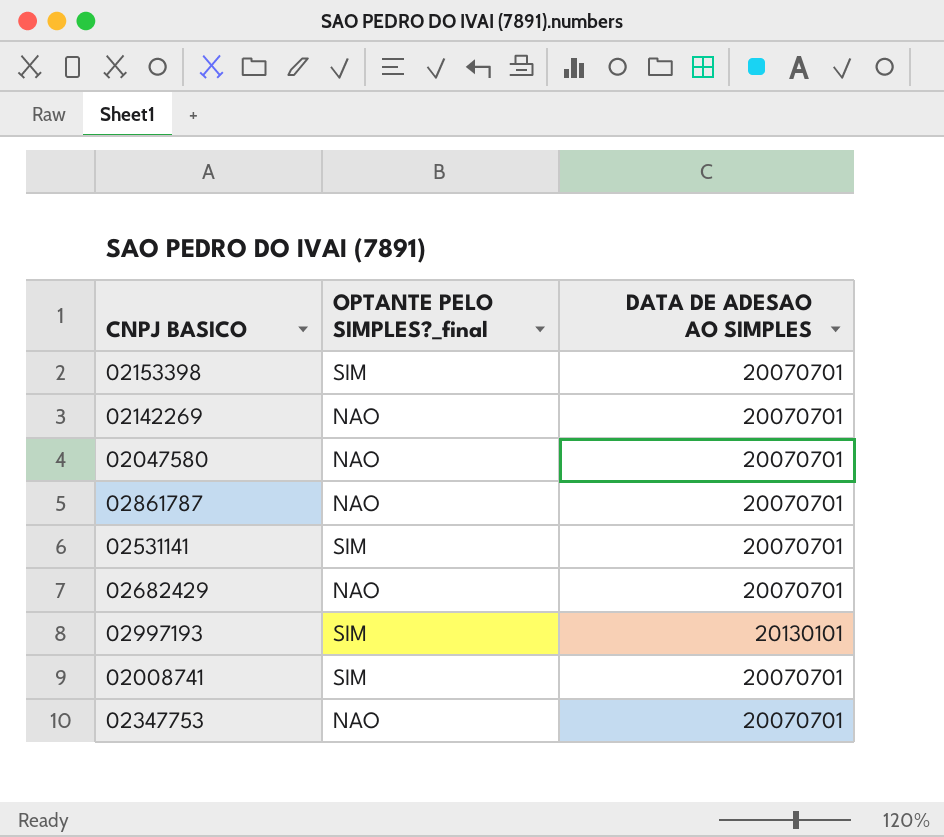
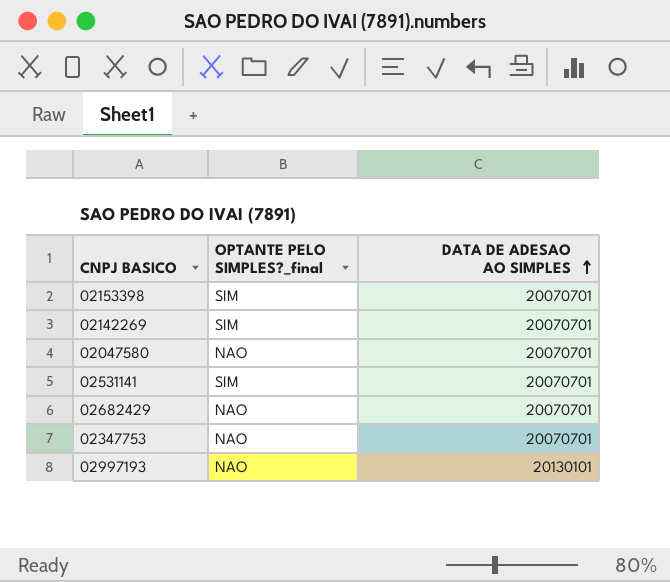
row order: none -> DATA DE ADESAO AO SIMPLES ascending
row 02861787: NAO | 20070701 -> none
row 02008741: SIM | 20070701 -> none
02142269 | OPTANTE PELO SIMPLES?_final: NAO -> SIM
02997193 | OPTANTE PELO SIMPLES?_final: SIM -> NAO

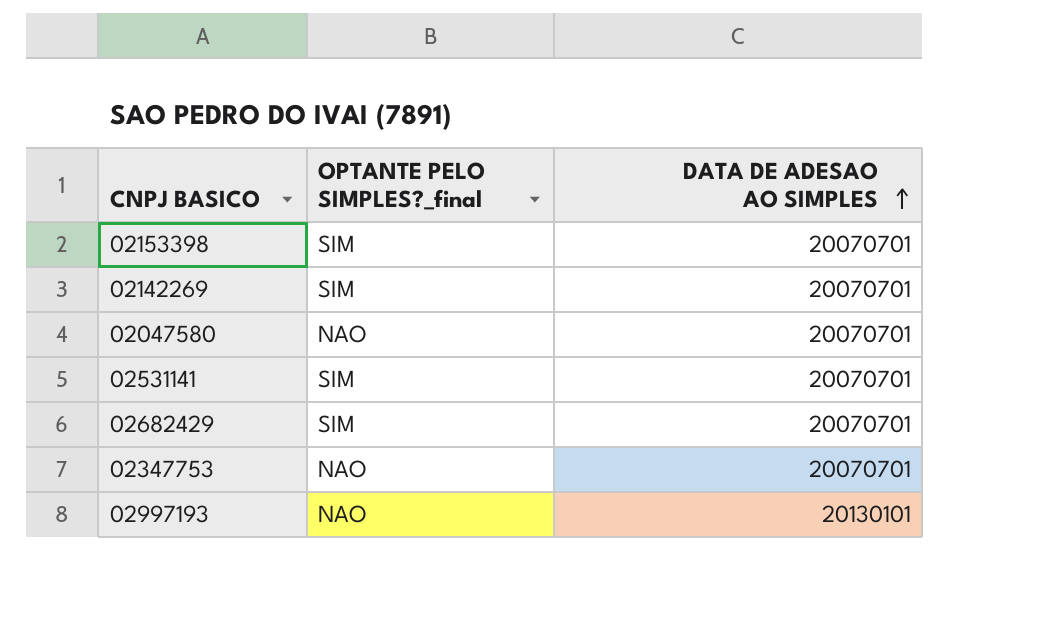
02682429 | OPTANTE PELO SIMPLES?_final: NAO -> SIM

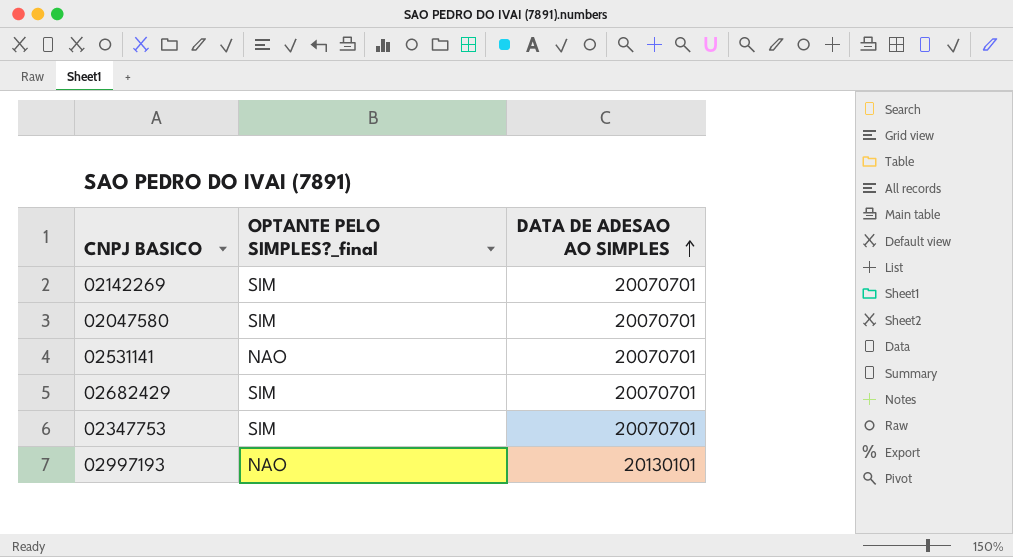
row 02153398: SIM | 20070701 -> none
02047580 | OPTANTE PELO SIMPLES?_final: NAO -> SIM
02531141 | OPTANTE PELO SIMPLES?_final: SIM -> NAO
02347753 | OPTANTE PELO SIMPLES?_final: NAO -> SIM

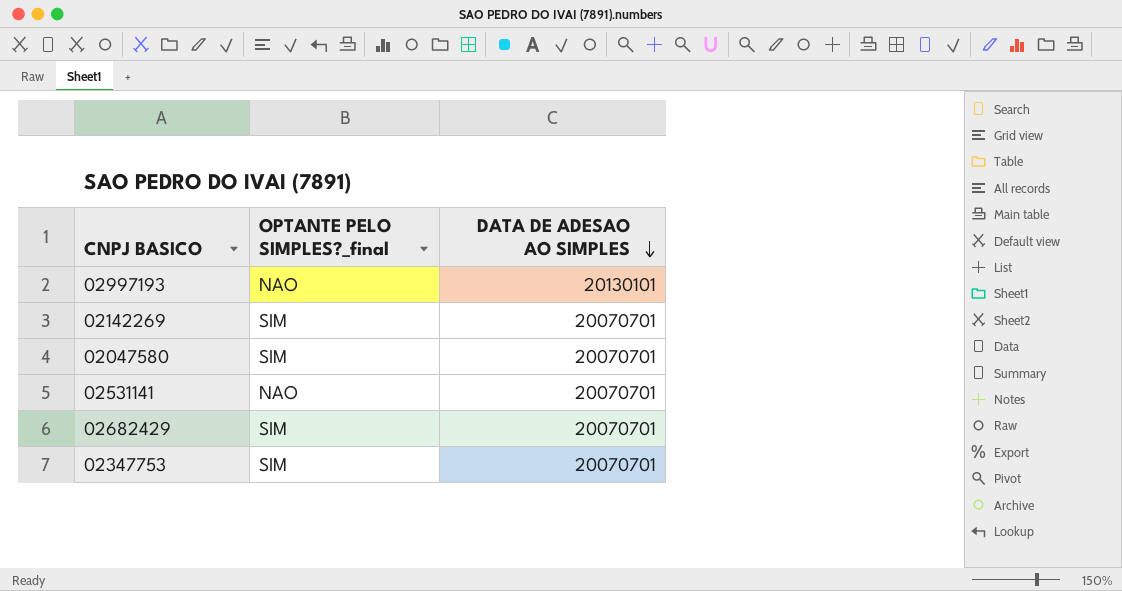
row order: DATA DE ADESAO AO SIMPLES ascending -> DATA DE ADESAO AO SIMPLES descending

